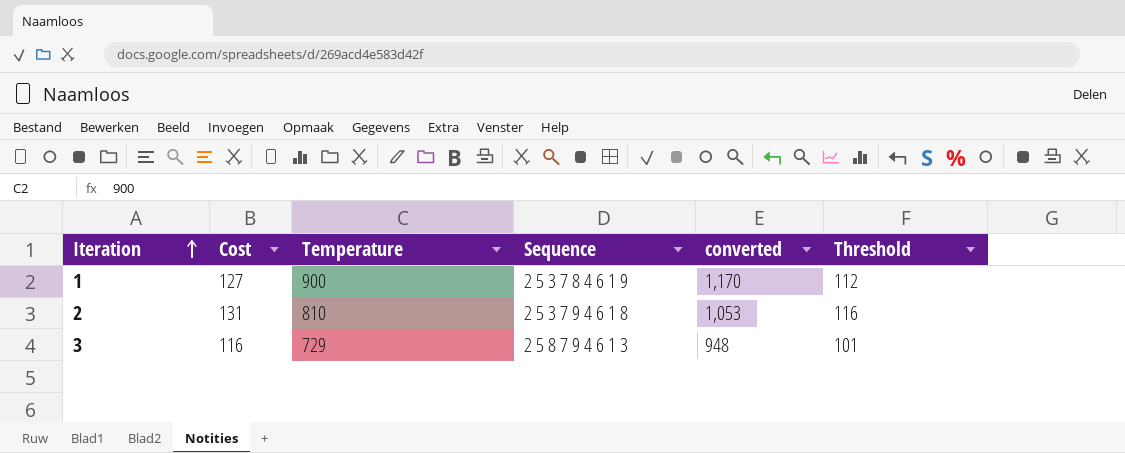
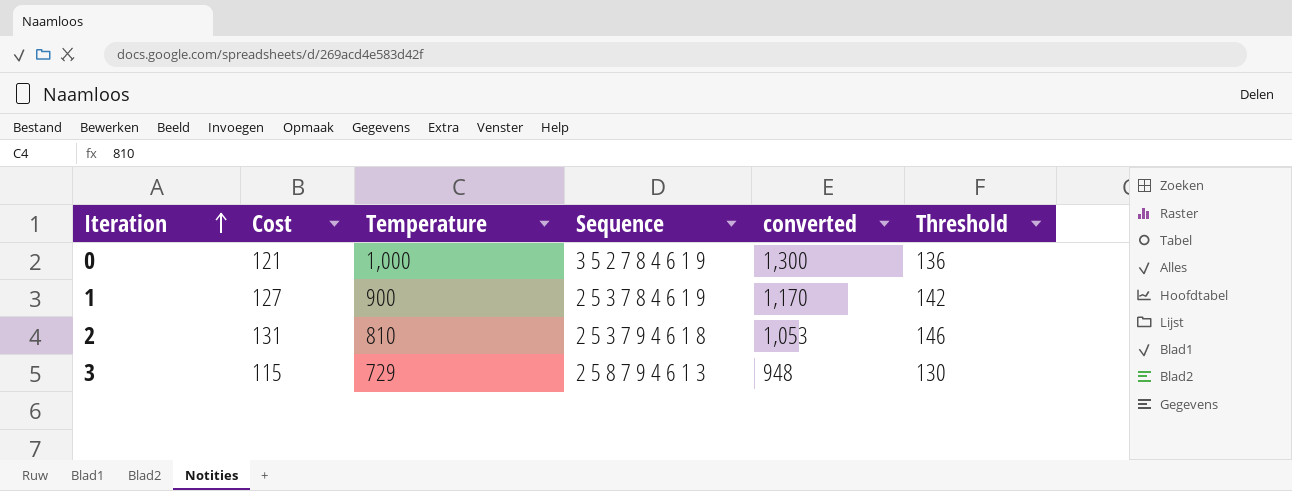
column Threshold | formula: [Cost] - 15 -> [Cost] + 15
row 0: none -> 121 | 1,000 | 3 5 2 7 8 4 6 1 9 | 1,300 | 136
3 | Cost: 116 -> 115

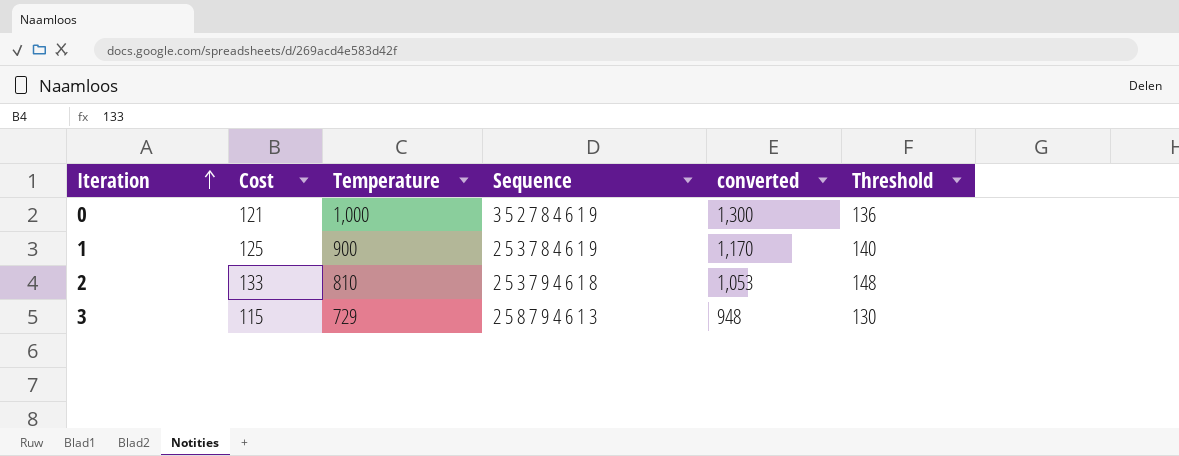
1 | Cost: 127 -> 125
1 | Threshold: 142 -> 140
2 | Cost: 131 -> 133
2 | Threshold: 146 -> 148

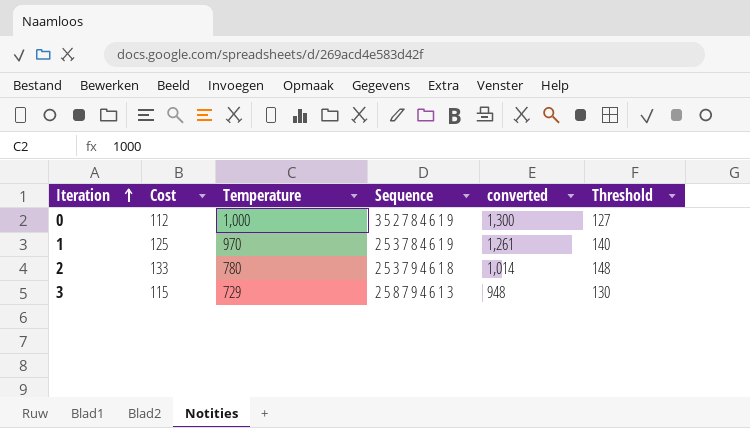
0 | Cost: 121 -> 112
0 | Threshold: 136 -> 127
1 | Temperature: 900 -> 970
1 | converted: 1,170 -> 1,261
2 | Temperature: 810 -> 780
2 | converted: 1,053 -> 1,014

